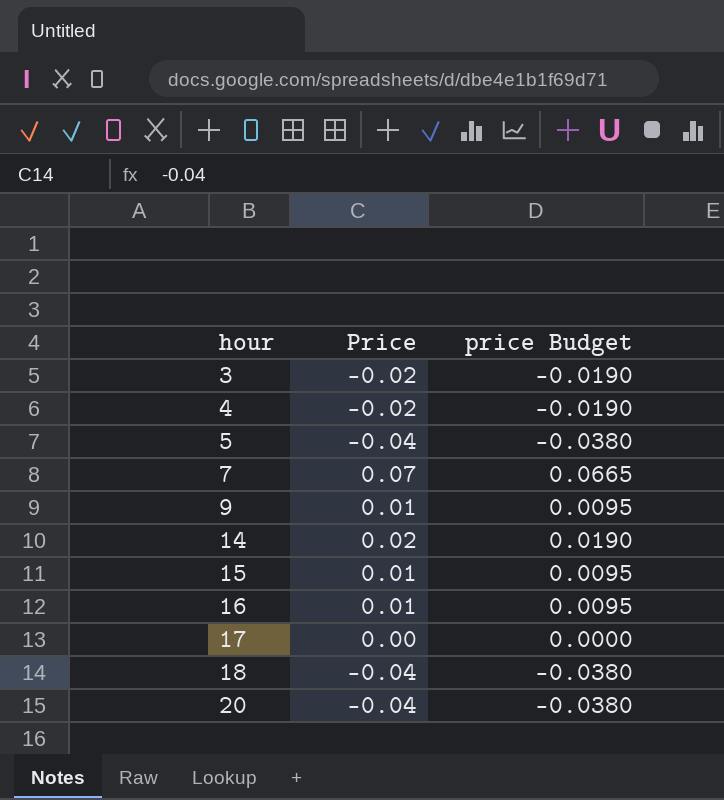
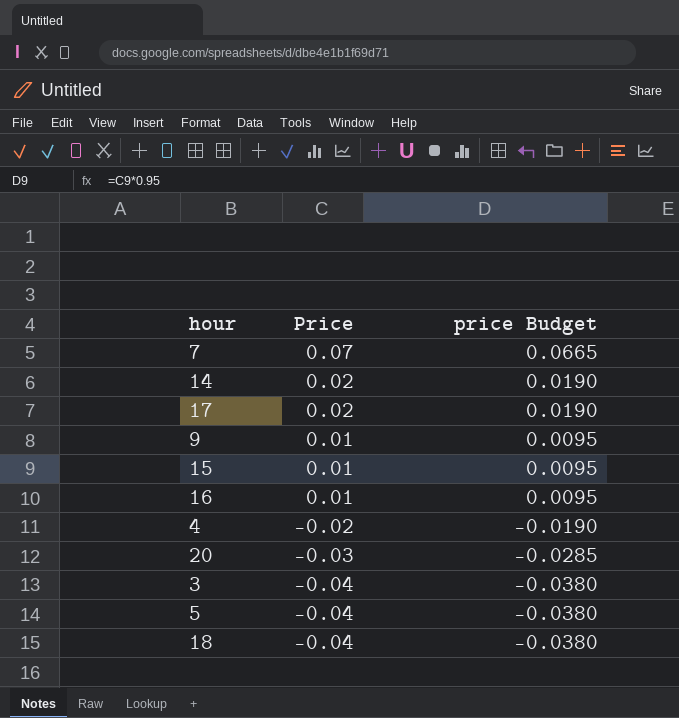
row order: hour ascending -> Price descending
17 | Price: 0.00 -> 0.02
17 | price Budget: 0.0000 -> 0.0190
20 | Price: -0.04 -> -0.03
20 | price Budget: -0.0380 -> -0.0285
3 | Price: -0.02 -> -0.04
3 | price Budget: -0.0190 -> -0.0380

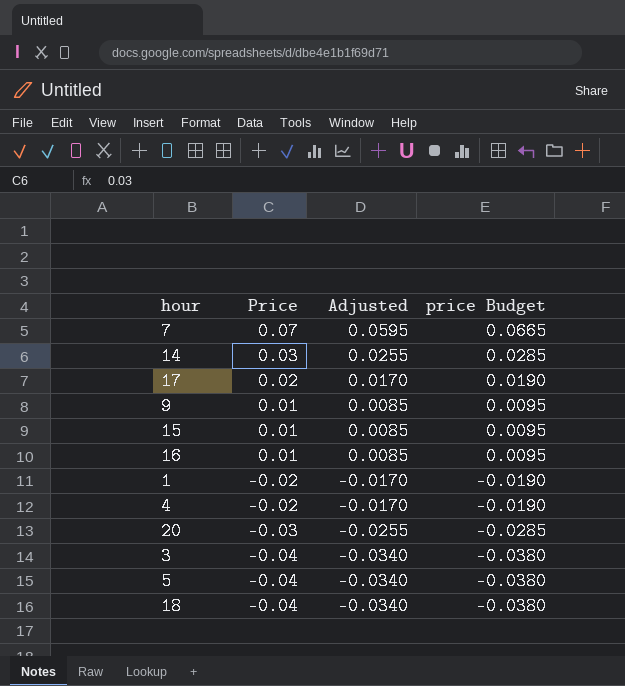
column Adjusted | formula: none -> [Price] * 0.85
14 | Price: 0.02 -> 0.03
14 | price Budget: 0.0190 -> 0.0285
row 1: none -> -0.02 | -0.0170 | -0.0190

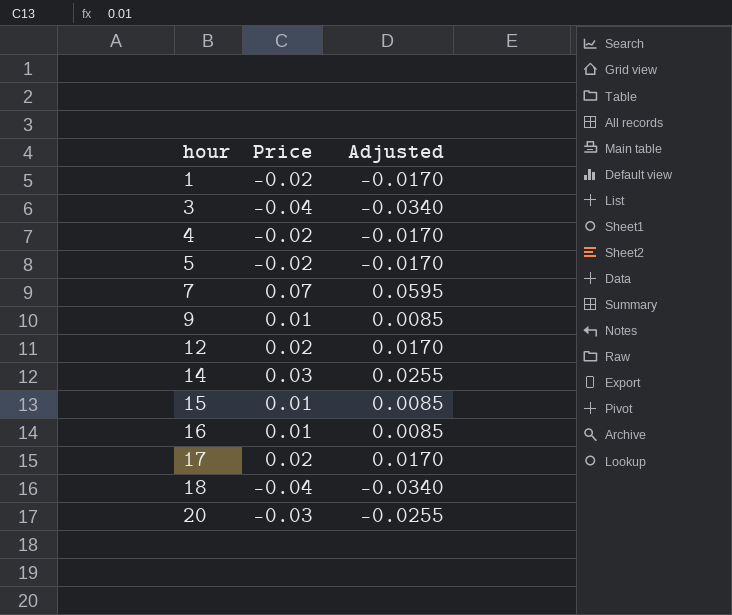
row order: Price descending -> hour ascending
column price Budget | formula: [Price] * 0.95 -> none
5 | Price: -0.04 -> -0.02
5 | Adjusted: -0.0340 -> -0.0170
row 12: none -> 0.02 | 0.0170

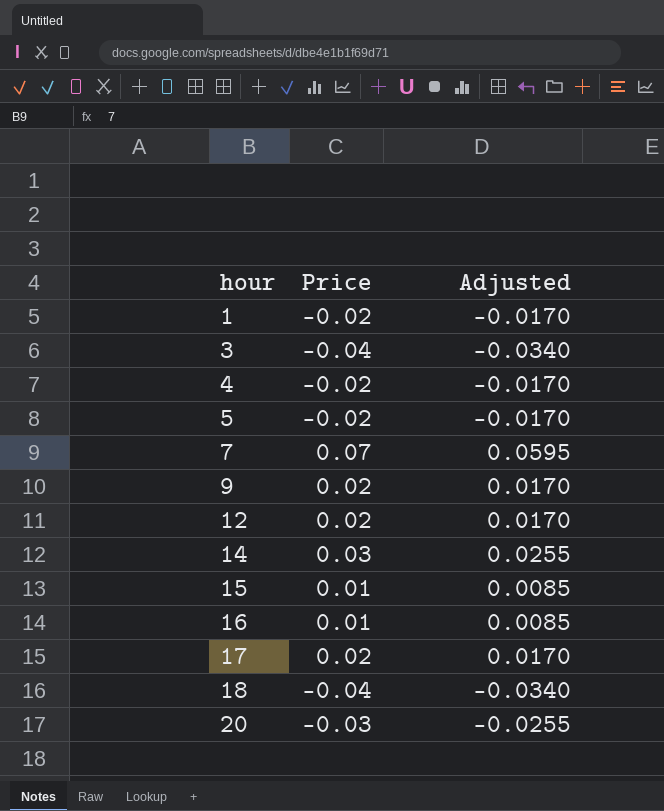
9 | Price: 0.01 -> 0.02
9 | Adjusted: 0.0085 -> 0.0170

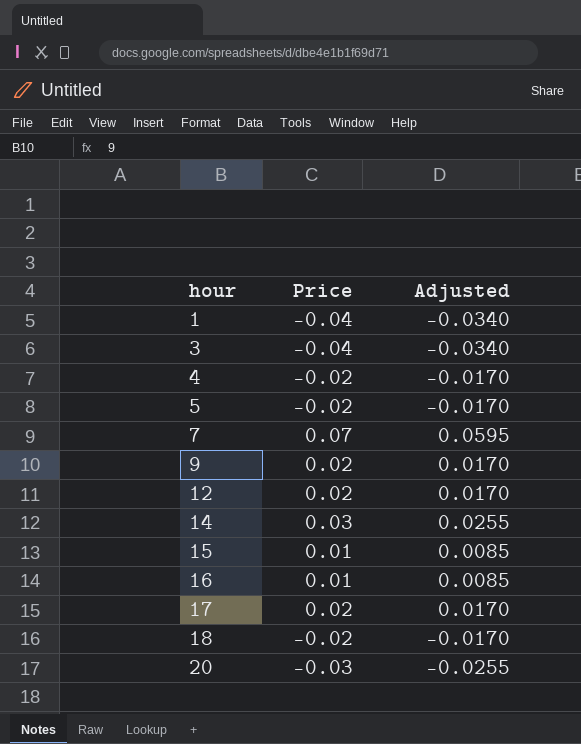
1 | Price: -0.02 -> -0.04
1 | Adjusted: -0.0170 -> -0.0340
18 | Price: -0.04 -> -0.02
18 | Adjusted: -0.0340 -> -0.0170

